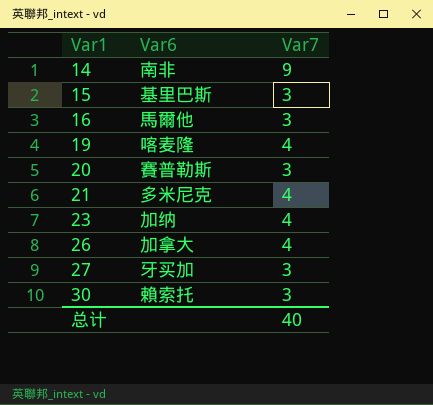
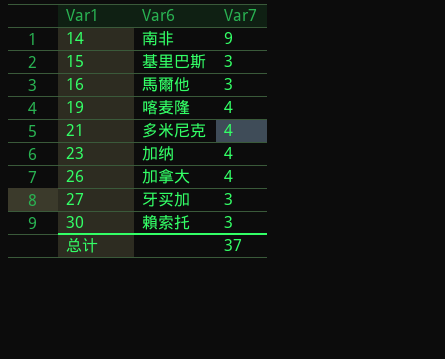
row 20: 賽普勒斯 | 3 -> none
总计 | Var7: 40 -> 37

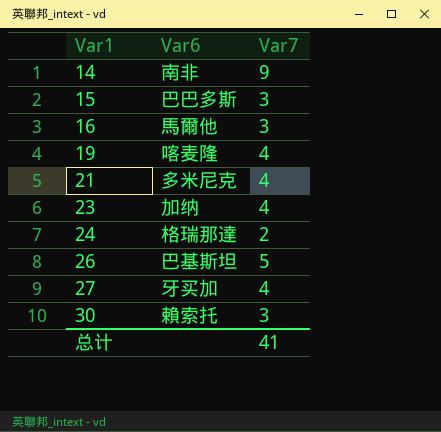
15 | Var6: 基里巴斯 -> 巴巴多斯
row 24: none -> 格瑞那達 | 2
26 | Var6: 加拿大 -> 巴基斯坦
26 | Var7: 4 -> 5
27 | Var7: 3 -> 4
总计 | Var7: 37 -> 41

